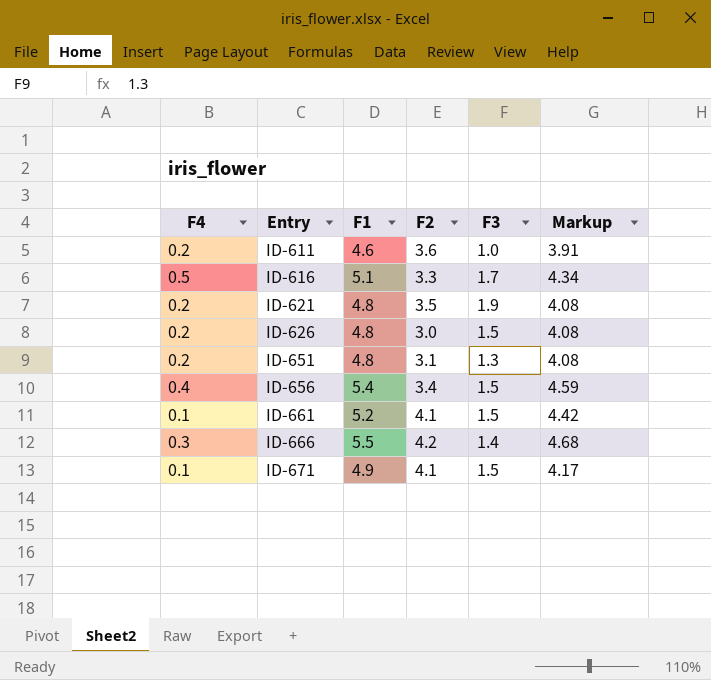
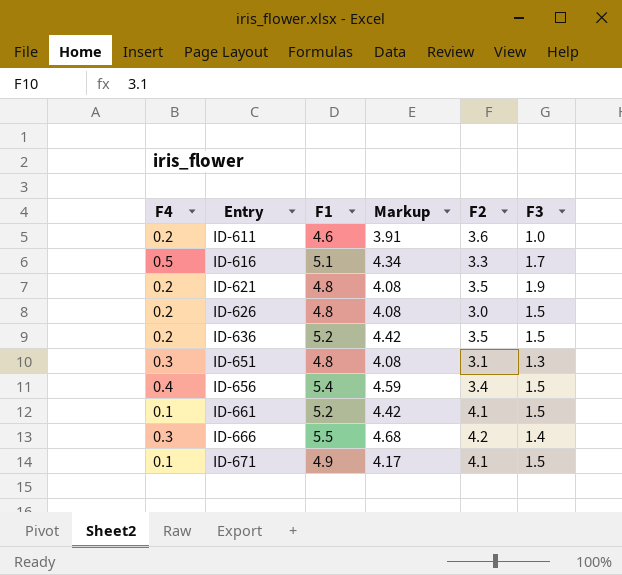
column Markup | position: 6 -> 4
row ID-636: none -> 0.2 | 5.2 | 4.42 | 3.5 | 1.5
ID-651 | F4: 0.2 -> 0.3

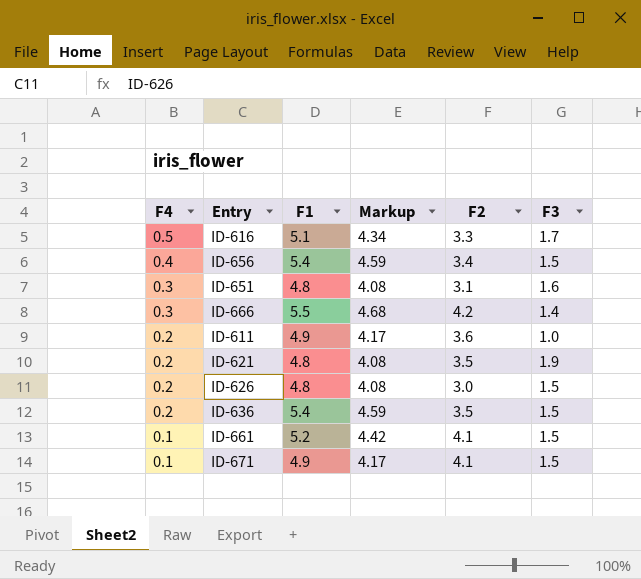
row order: Entry ascending -> F4 descending
ID-651 | F3: 1.3 -> 1.6
ID-611 | F1: 4.6 -> 4.9
ID-611 | Markup: 3.91 -> 4.17
ID-636 | F1: 5.2 -> 5.4
ID-636 | Markup: 4.42 -> 4.59

